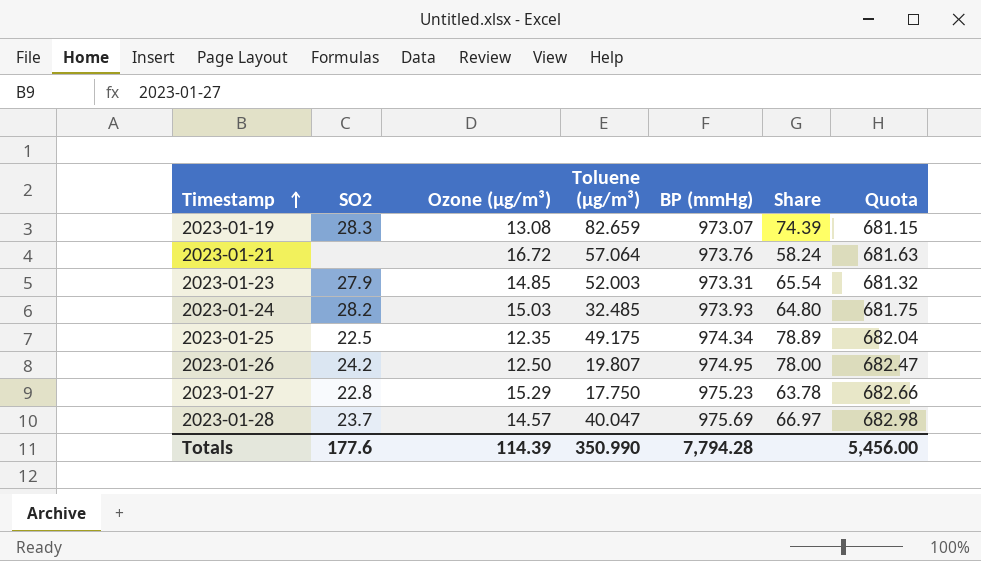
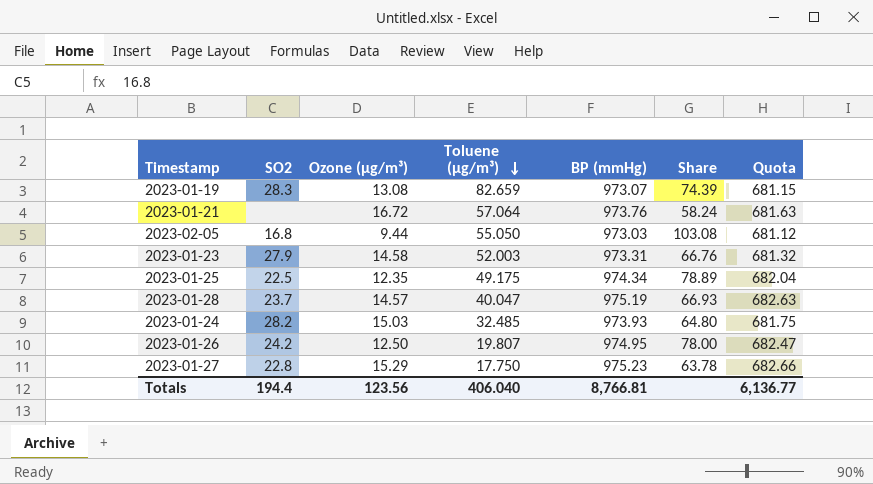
row order: Timestamp ascending -> Toluene (µg/m³) descending
row 2023-02-05: none -> 16.8 | 9.44 | 55.050 | 973.03 | 103.08 | 681.12
2023-01-23 | Ozone (µg/m³): 14.85 -> 14.58
2023-01-23 | Share: 65.54 -> 66.76
2023-01-28 | BP (mmHg): 975.69 -> 975.19
2023-01-28 | Share: 66.97 -> 66.93
2023-01-28 | Quota: 682.98 -> 682.63
Totals | SO2: 177.6 -> 194.4
Totals | Ozone (µg/m³): 114.39 -> 123.56
Totals | Toluene (µg/m³): 350.990 -> 406.040
Totals | BP (mmHg): 7,794.28 -> 8,766.81
Totals | Quota: 5,456.00 -> 6,136.77

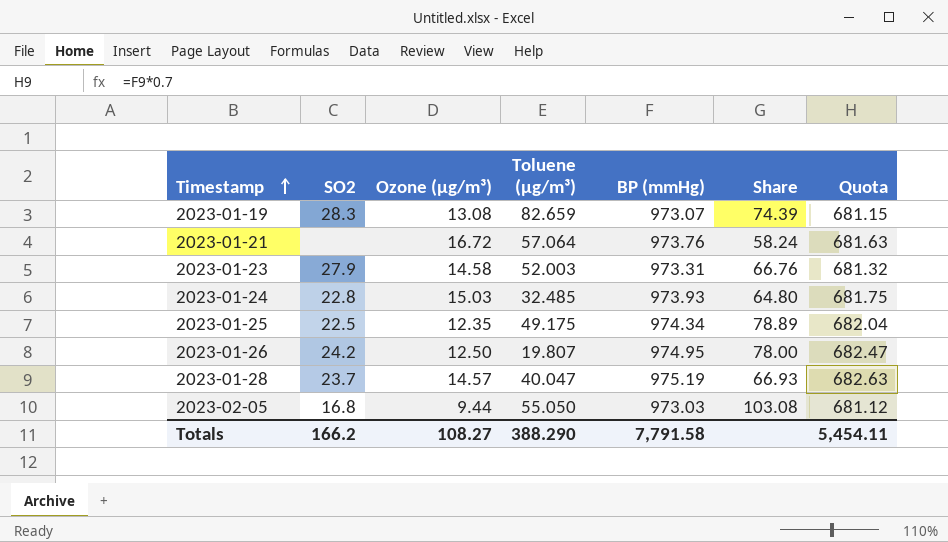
row order: Toluene (µg/m³) descending -> Timestamp ascending
row 2023-01-27: 22.8 | 15.29 | 17.750 | 975.23 | 63.78 | 682.66 -> none
2023-01-24 | SO2: 28.2 -> 22.8
Totals | SO2: 194.4 -> 166.2
Totals | Ozone (µg/m³): 123.56 -> 108.27
Totals | Toluene (µg/m³): 406.040 -> 388.290
Totals | BP (mmHg): 8,766.81 -> 7,791.58
Totals | Quota: 6,136.77 -> 5,454.11

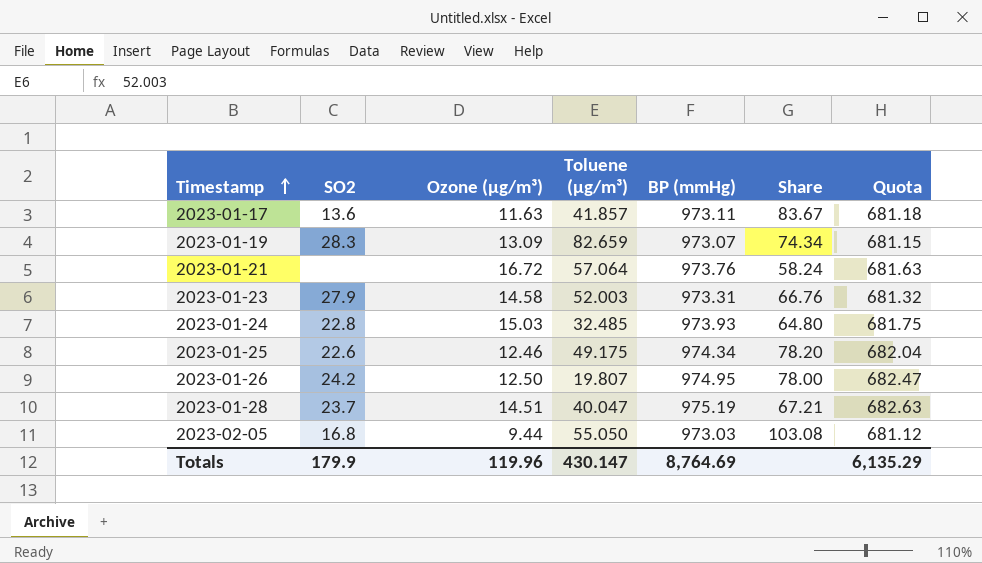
row 2023-01-17: none -> 13.6 | 11.63 | 41.857 | 973.11 | 83.67 | 681.18
2023-01-19 | Ozone (µg/m³): 13.08 -> 13.09
2023-01-19 | Share: 74.39 -> 74.34
2023-01-25 | SO2: 22.5 -> 22.6
2023-01-25 | Ozone (µg/m³): 12.35 -> 12.46
2023-01-25 | Share: 78.89 -> 78.20
2023-01-28 | Ozone (µg/m³): 14.57 -> 14.51
2023-01-28 | Share: 66.93 -> 67.21
Totals | SO2: 166.2 -> 179.9
Totals | Ozone (µg/m³): 108.27 -> 119.96
Totals | Toluene (µg/m³): 388.290 -> 430.147
Totals | BP (mmHg): 7,791.58 -> 8,764.69
Totals | Quota: 5,454.11 -> 6,135.29

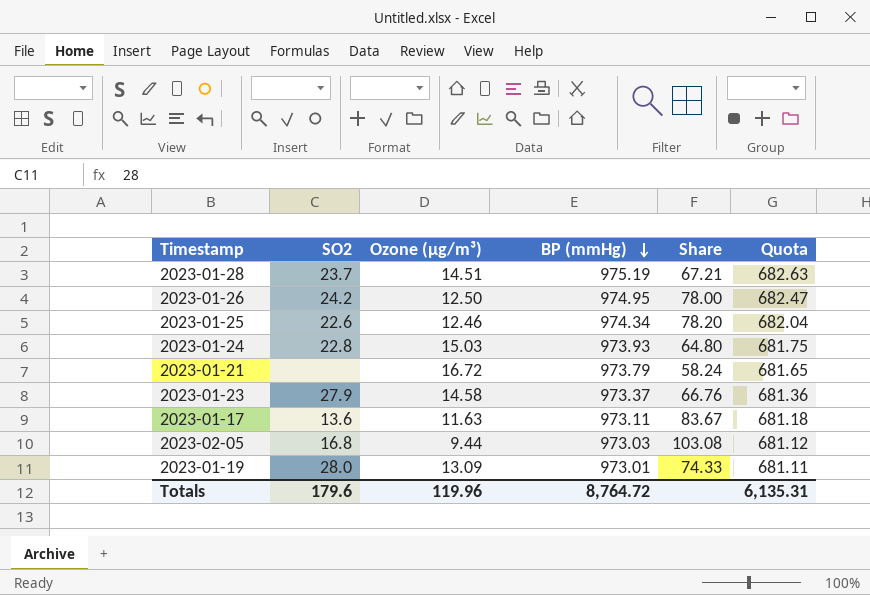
row order: Timestamp ascending -> BP (mmHg) descending
column Toluene (µg/m³) | position: 4 -> none
2023-01-21 | BP (mmHg): 973.76 -> 973.79
2023-01-21 | Quota: 681.63 -> 681.65
2023-01-23 | BP (mmHg): 973.31 -> 973.37
2023-01-23 | Quota: 681.32 -> 681.36
2023-01-19 | SO2: 28.3 -> 28.0
2023-01-19 | BP (mmHg): 973.07 -> 973.01
2023-01-19 | Share: 74.34 -> 74.33
2023-01-19 | Quota: 681.15 -> 681.11
Totals | SO2: 179.9 -> 179.6
Totals | BP (mmHg): 8,764.69 -> 8,764.72
Totals | Quota: 6,135.29 -> 6,135.31

